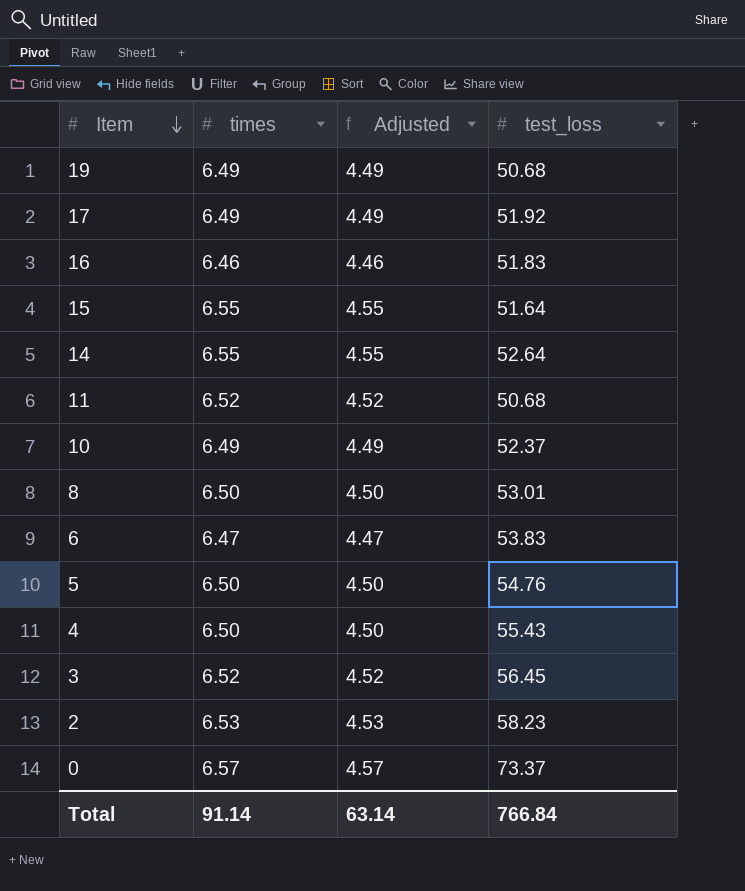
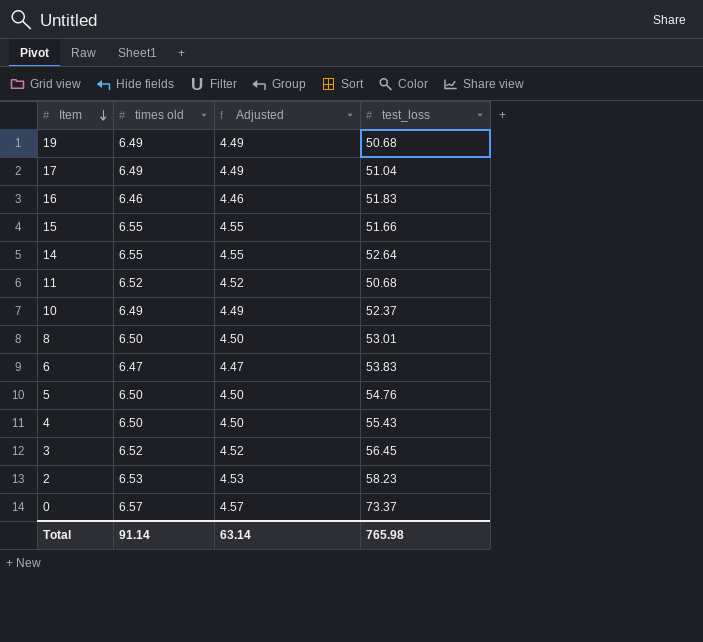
column name: times -> times old
17 | test_loss: 51.92 -> 51.04
15 | test_loss: 51.64 -> 51.66
Total | test_loss: 766.84 -> 765.98

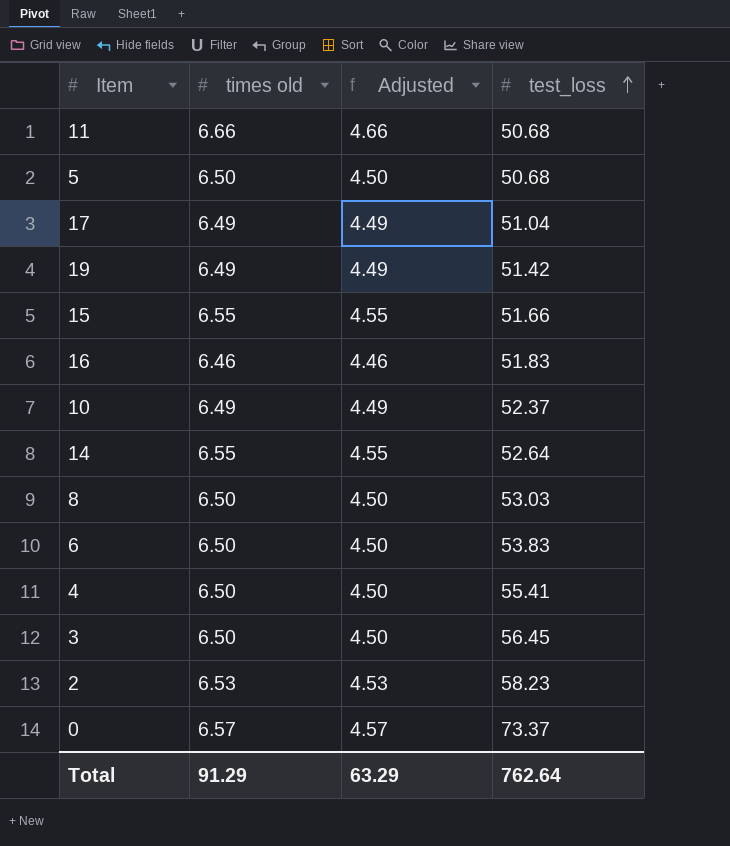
row order: Item descending -> test_loss ascending
11 | times old: 6.52 -> 6.66
11 | Adjusted: 4.52 -> 4.66
5 | test_loss: 54.76 -> 50.68
19 | test_loss: 50.68 -> 51.42
8 | test_loss: 53.01 -> 53.03
6 | times old: 6.47 -> 6.50
6 | Adjusted: 4.47 -> 4.50
4 | test_loss: 55.43 -> 55.41
3 | times old: 6.52 -> 6.50
3 | Adjusted: 4.52 -> 4.50
Total | times old: 91.14 -> 91.29
Total | Adjusted: 63.14 -> 63.29
Total | test_loss: 765.98 -> 762.64

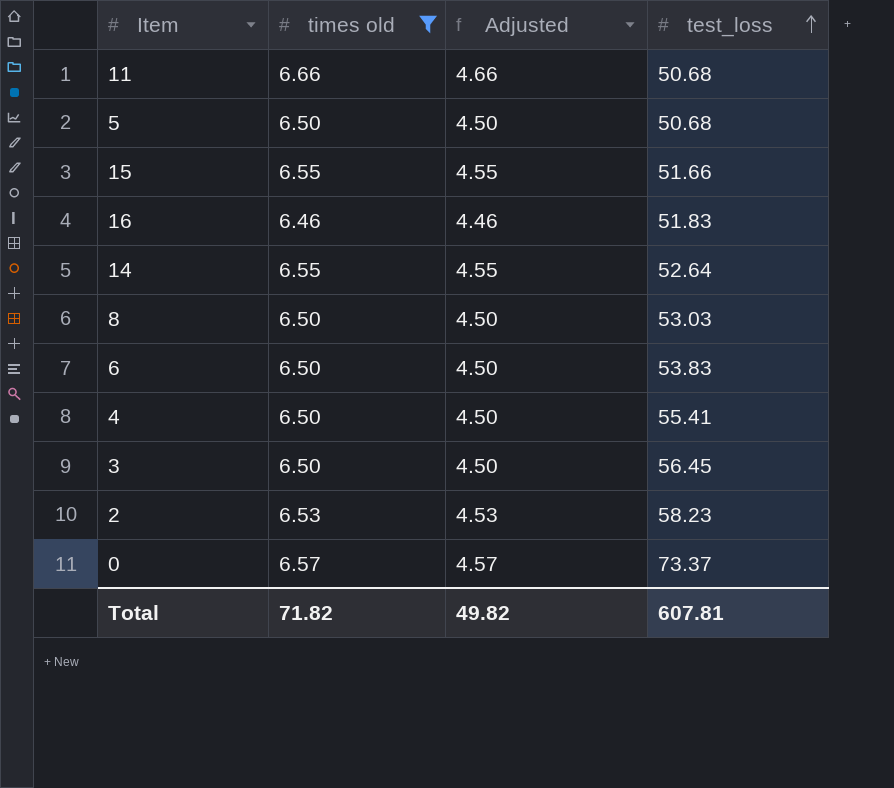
filter: none -> times old != 6.49
Total | times old: 91.29 -> 71.82
Total | Adjusted: 63.29 -> 49.82
Total | test_loss: 762.64 -> 607.81

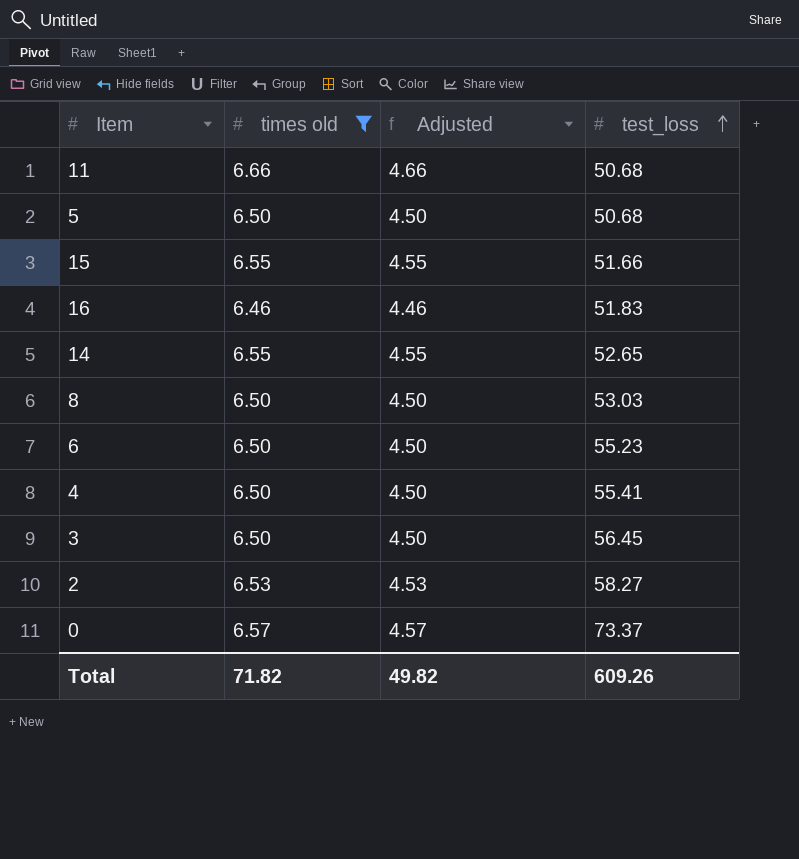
14 | test_loss: 52.64 -> 52.65
6 | test_loss: 53.83 -> 55.23
2 | test_loss: 58.23 -> 58.27
Total | test_loss: 607.81 -> 609.26

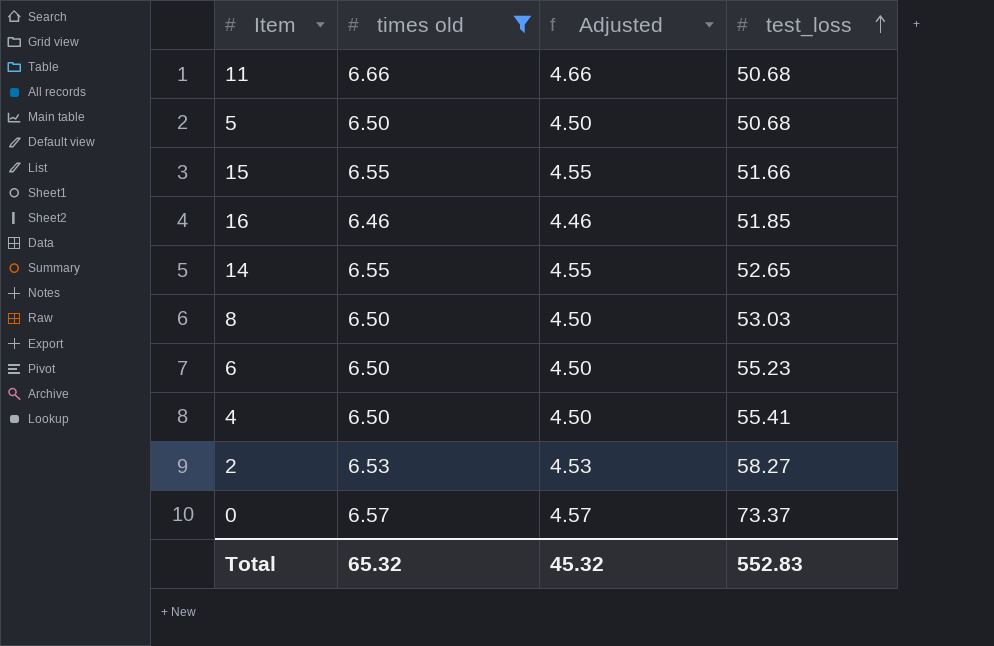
row 3: 6.50 | 4.50 | 56.45 -> none
16 | test_loss: 51.83 -> 51.85
Total | times old: 71.82 -> 65.32
Total | Adjusted: 49.82 -> 45.32
Total | test_loss: 609.26 -> 552.83

